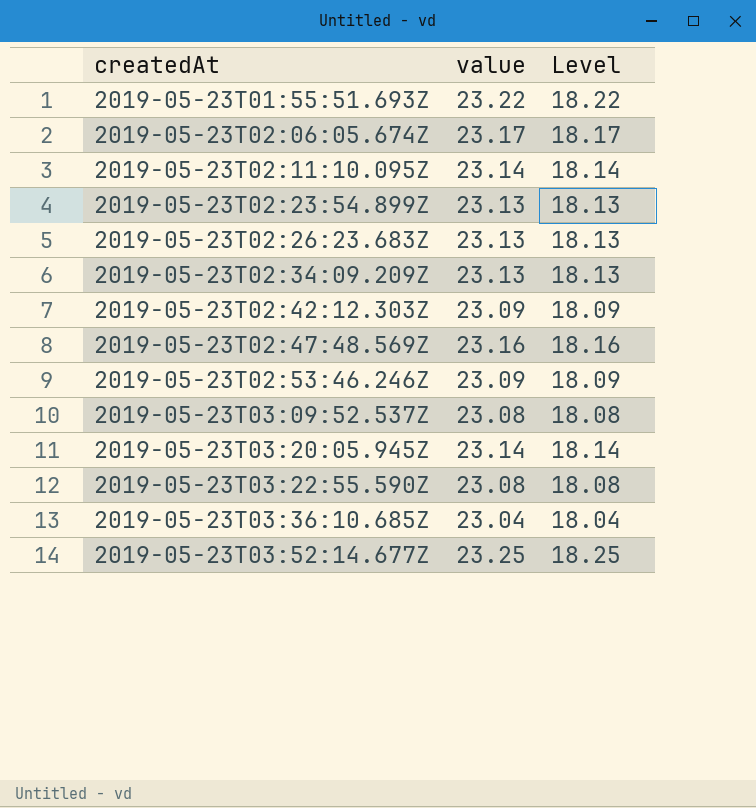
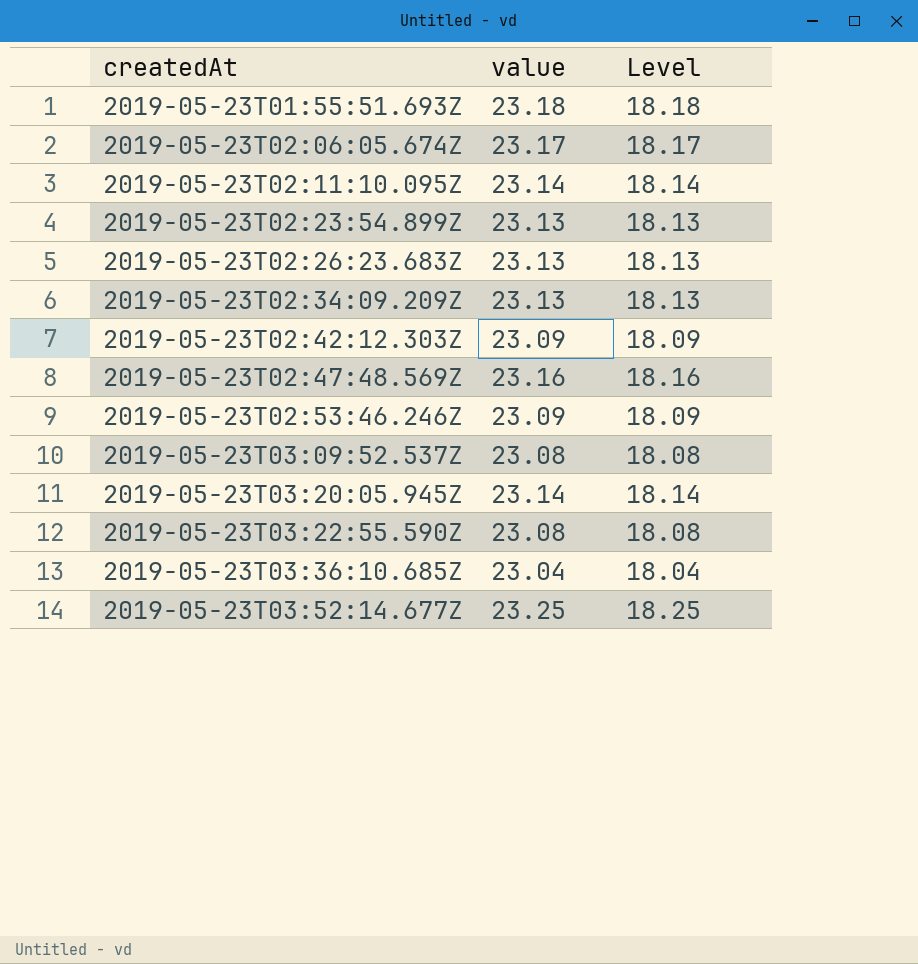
2019-05-23T01:55:51.693Z | value: 23.22 -> 23.18
2019-05-23T01:55:51.693Z | Level: 18.22 -> 18.18

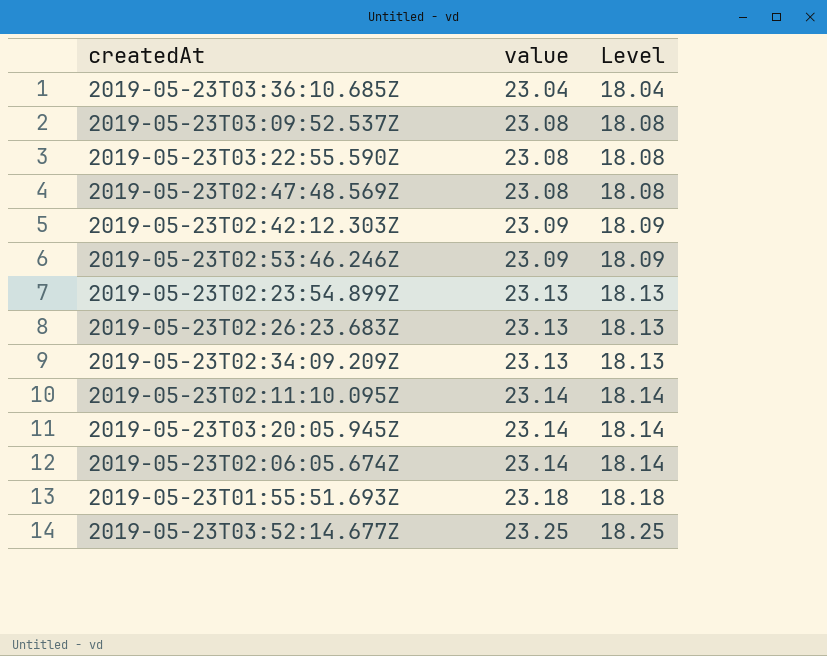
row order: createdAt ascending -> value ascending
2019-05-23T02:47:48.569Z | value: 23.16 -> 23.08
2019-05-23T02:47:48.569Z | Level: 18.16 -> 18.08
2019-05-23T02:06:05.674Z | value: 23.17 -> 23.14
2019-05-23T02:06:05.674Z | Level: 18.17 -> 18.14

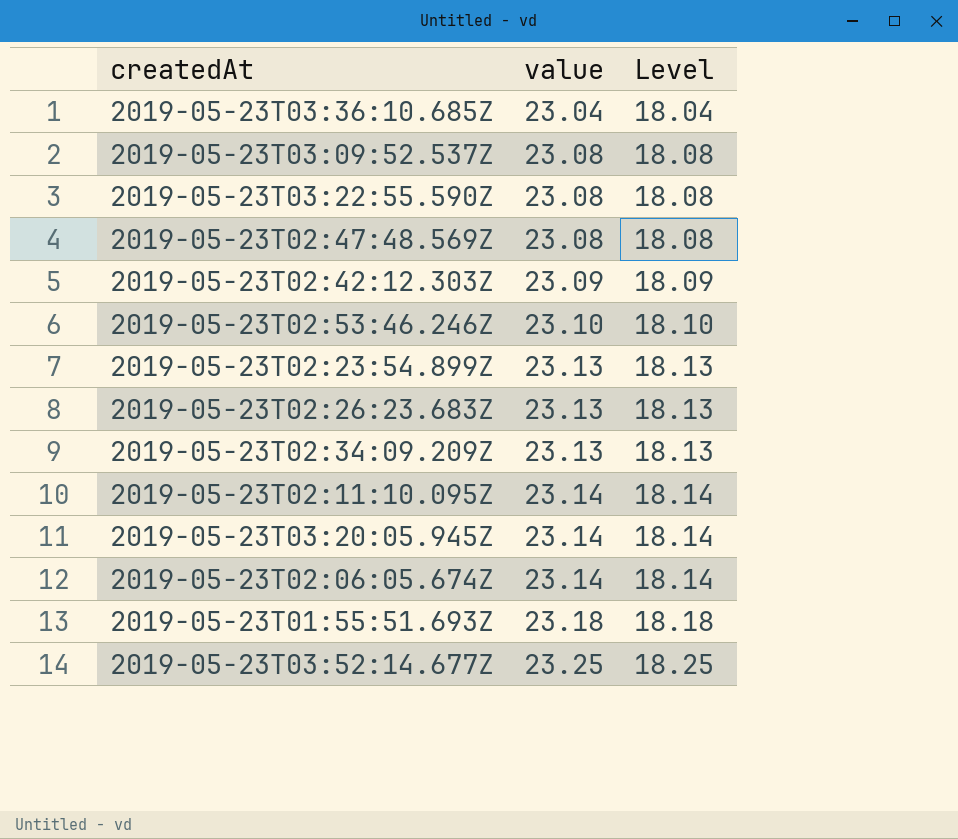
2019-05-23T02:53:46.246Z | value: 23.09 -> 23.10
2019-05-23T02:53:46.246Z | Level: 18.09 -> 18.10

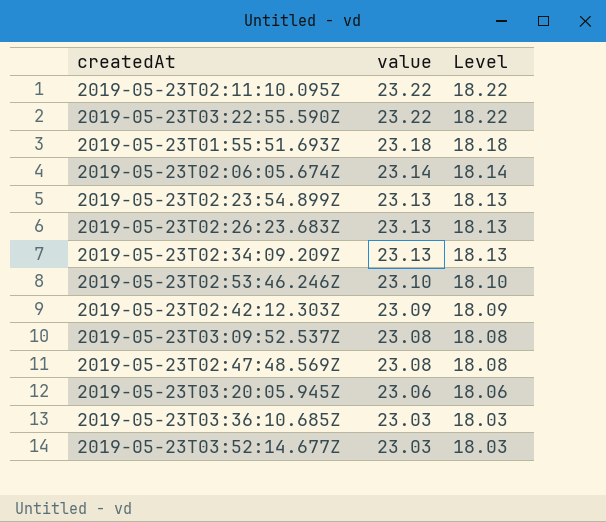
row order: value ascending -> value descending
2019-05-23T02:11:10.095Z | value: 23.14 -> 23.22
2019-05-23T02:11:10.095Z | Level: 18.14 -> 18.22
2019-05-23T03:22:55.590Z | value: 23.08 -> 23.22
2019-05-23T03:22:55.590Z | Level: 18.08 -> 18.22
2019-05-23T03:20:05.945Z | value: 23.14 -> 23.06
2019-05-23T03:20:05.945Z | Level: 18.14 -> 18.06
2019-05-23T03:36:10.685Z | value: 23.04 -> 23.03
2019-05-23T03:36:10.685Z | Level: 18.04 -> 18.03
2019-05-23T03:52:14.677Z | value: 23.25 -> 23.03
2019-05-23T03:52:14.677Z | Level: 18.25 -> 18.03

